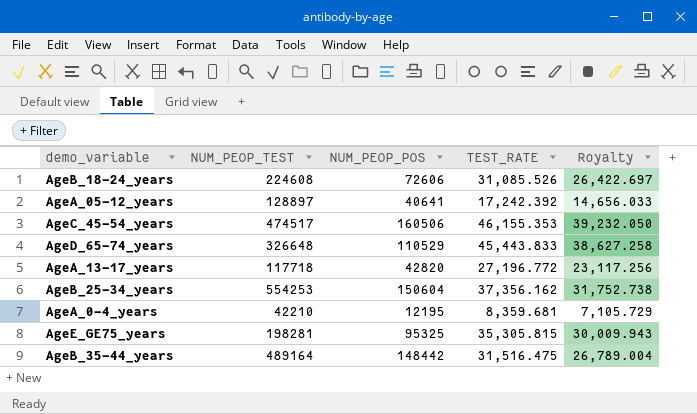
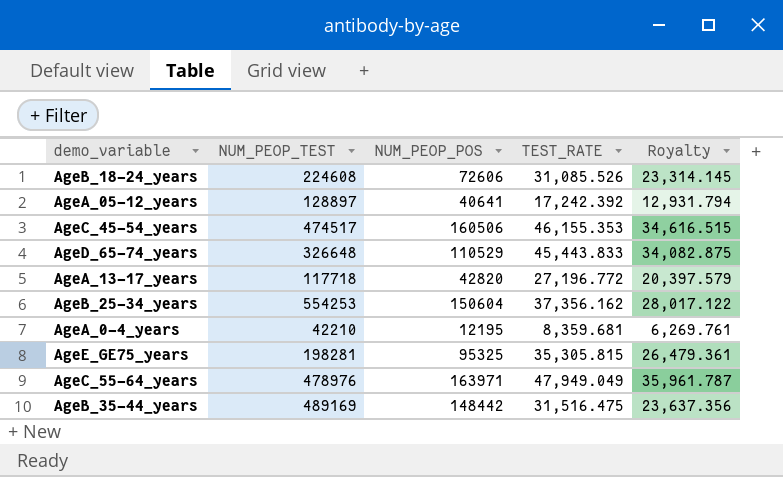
column Royalty | formula: [TEST_RATE] * 0.85 -> [TEST_RATE] * 0.75
row AgeC_55-64_years: none -> 478976 | 163971 | 47,949.049 | 35,961.787
AgeB_35-44_years | NUM_PEOP_TEST: 489164 -> 489169

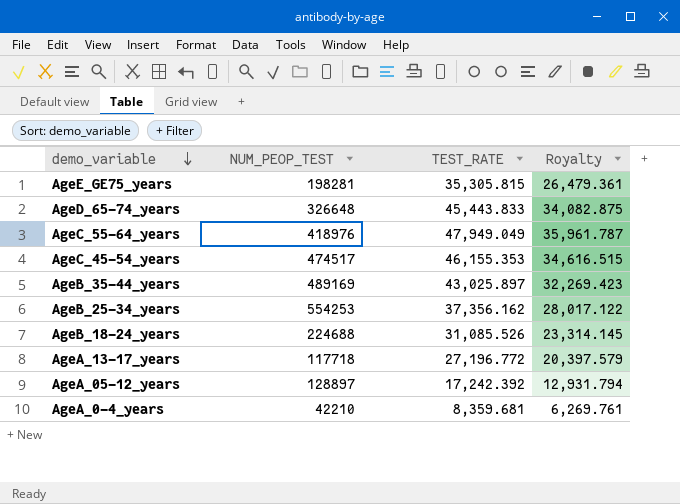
row order: none -> demo_variable descending
column NUM_PEOP_POS | position: 3 -> none
AgeC_55-64_years | NUM_PEOP_TEST: 478976 -> 418976
AgeB_35-44_years | TEST_RATE: 31,516.475 -> 43,025.897
AgeB_35-44_years | Royalty: 23,637.356 -> 32,269.423
AgeB_18-24_years | NUM_PEOP_TEST: 224608 -> 224688

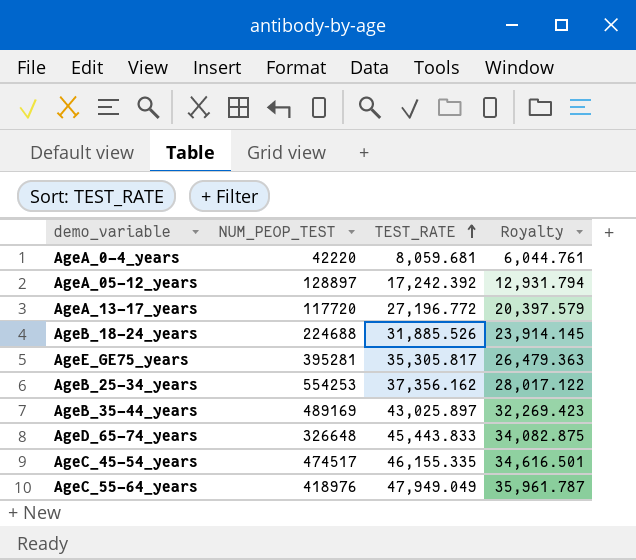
row order: demo_variable descending -> TEST_RATE ascending
AgeA_0-4_years | NUM_PEOP_TEST: 42210 -> 42220
AgeA_0-4_years | TEST_RATE: 8,359.681 -> 8,059.681
AgeA_0-4_years | Royalty: 6,269.761 -> 6,044.761
AgeA_13-17_years | NUM_PEOP_TEST: 117718 -> 117720
AgeB_18-24_years | TEST_RATE: 31,085.526 -> 31,885.526
AgeB_18-24_years | Royalty: 23,314.145 -> 23,914.145
AgeE_GE75_years | NUM_PEOP_TEST: 198281 -> 395281
AgeE_GE75_years | TEST_RATE: 35,305.815 -> 35,305.817
AgeE_GE75_years | Royalty: 26,479.361 -> 26,479.363
AgeC_45-54_years | TEST_RATE: 46,155.353 -> 46,155.335
AgeC_45-54_years | Royalty: 34,616.515 -> 34,616.501

